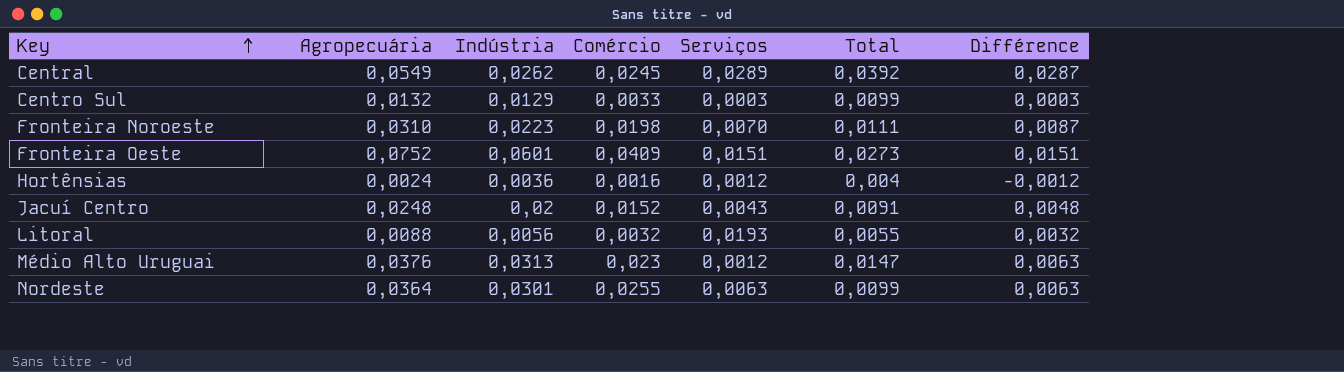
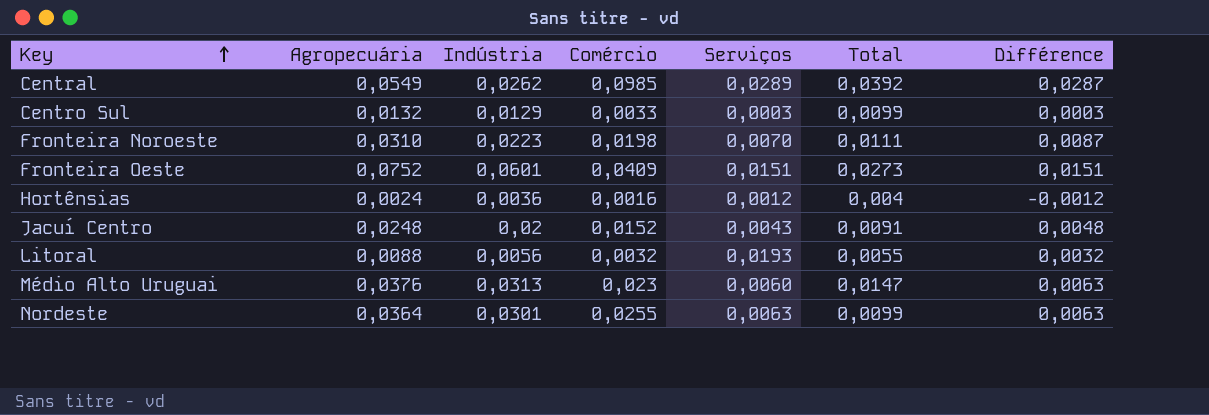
Central | Comércio: 0,0245 -> 0,0985
Médio Alto Uruguai | Serviços: 0,0012 -> 0,0060

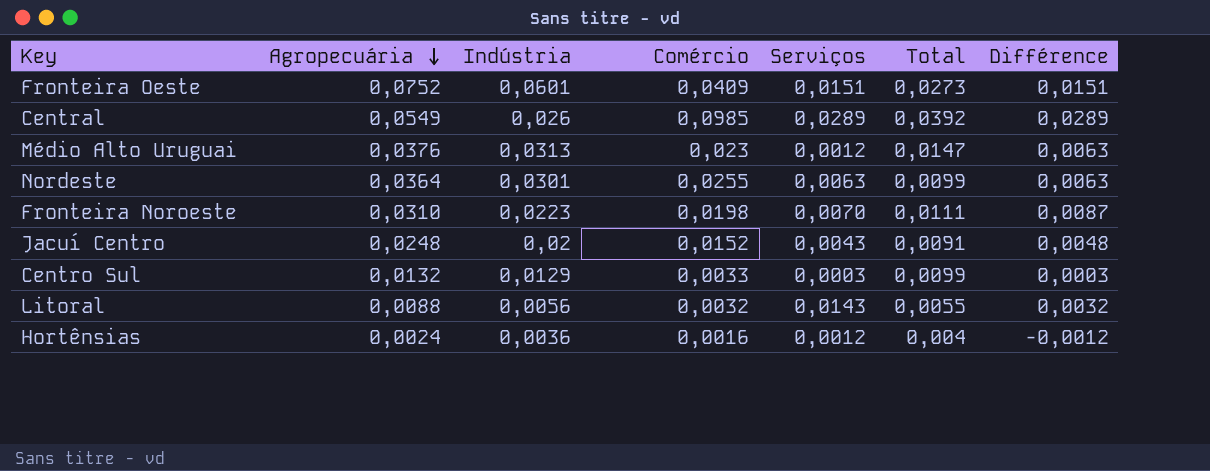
row order: Key ascending -> Agropecuária descending
Central | Indústria: 0,0262 -> 0,026
Central | Différence: 0,0287 -> 0,0289
Médio Alto Uruguai | Serviços: 0,0060 -> 0,0012
Litoral | Serviços: 0,0193 -> 0,0143

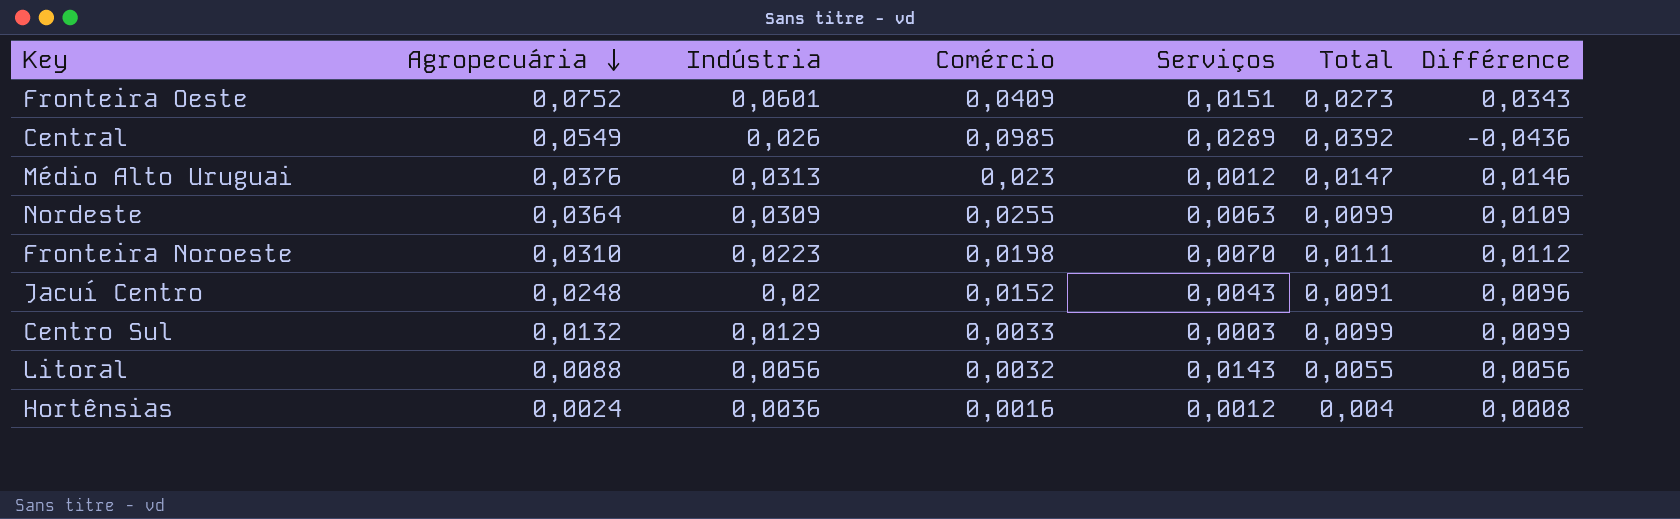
column Différence | formula: [Agropecuária] - [Indústria] -> [Agropecuária] - [Comércio]
Nordeste | Indústria: 0,0301 -> 0,0309

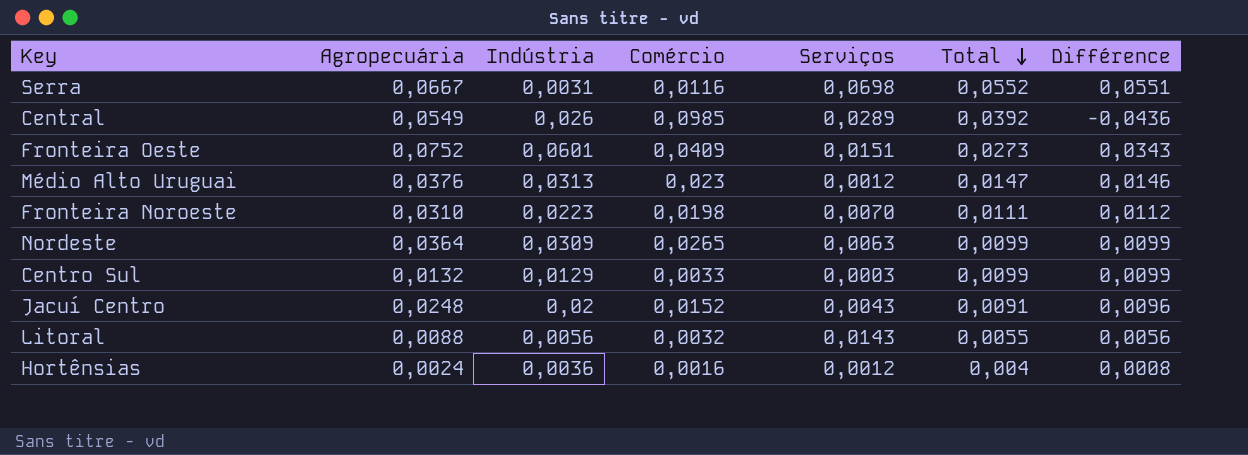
row order: Agropecuária descending -> Total descending
row Serra: none -> 0,0667 | 0,0031 | 0,0116 | 0,0698 | 0,0552 | 0,0551
Nordeste | Comércio: 0,0255 -> 0,0265
Nordeste | Différence: 0,0109 -> 0,0099

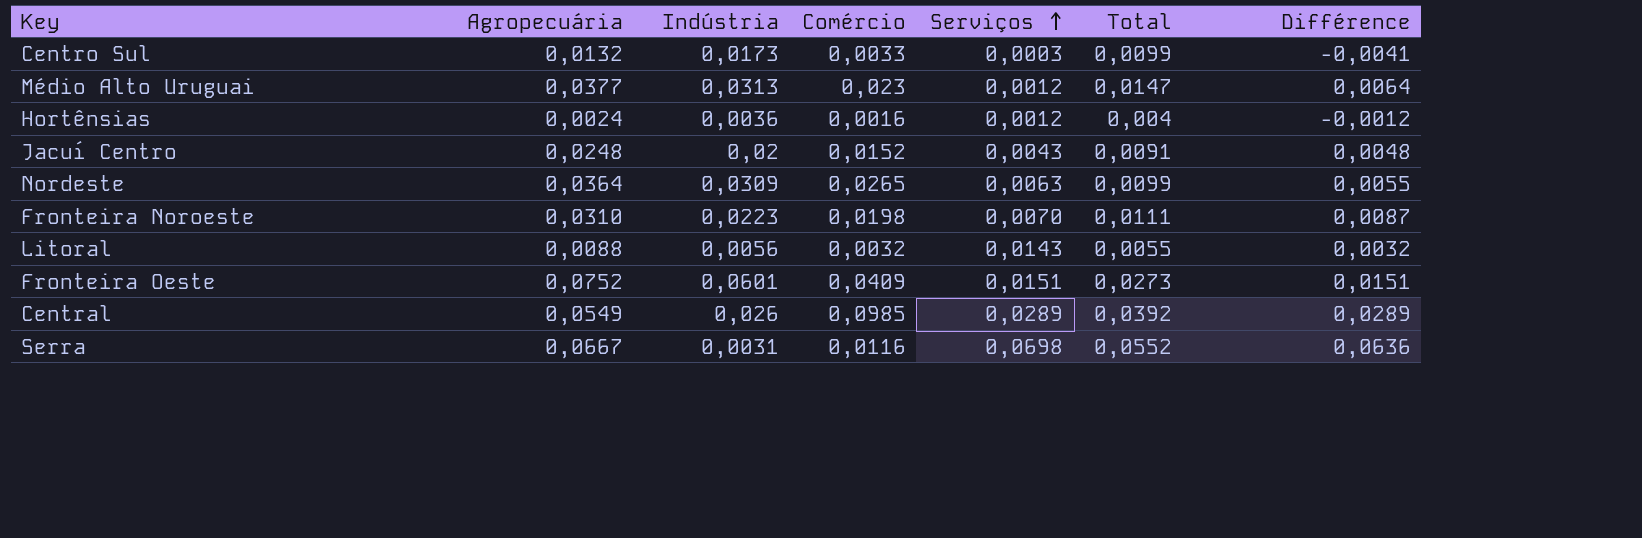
row order: Total descending -> Serviços ascending
column Différence | formula: [Agropecuária] - [Comércio] -> [Agropecuária] - [Indústria]
Centro Sul | Indústria: 0,0129 -> 0,0173
Médio Alto Uruguai | Agropecuária: 0,0376 -> 0,0377

